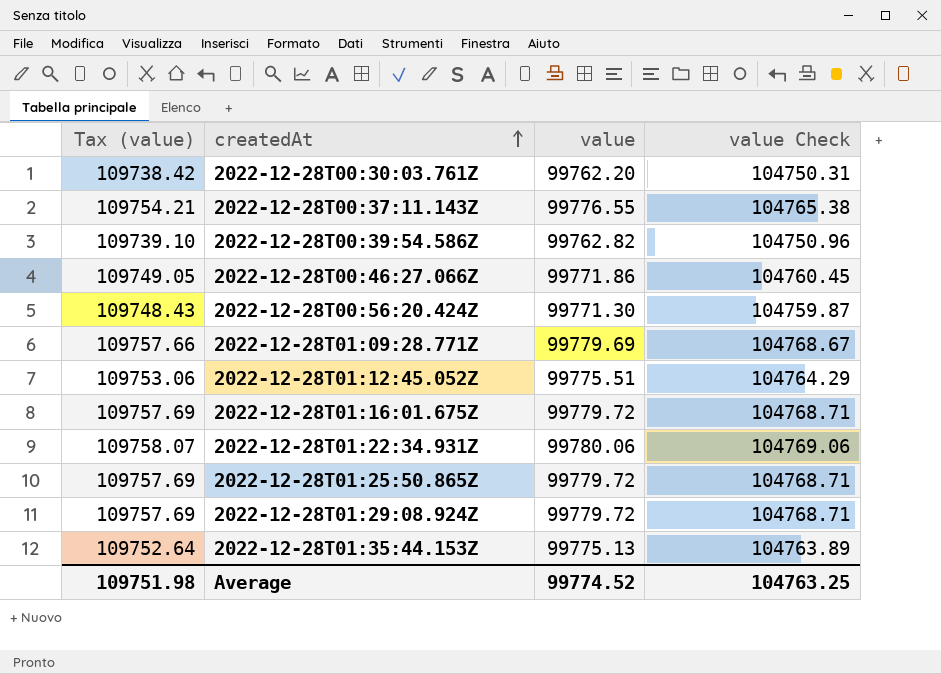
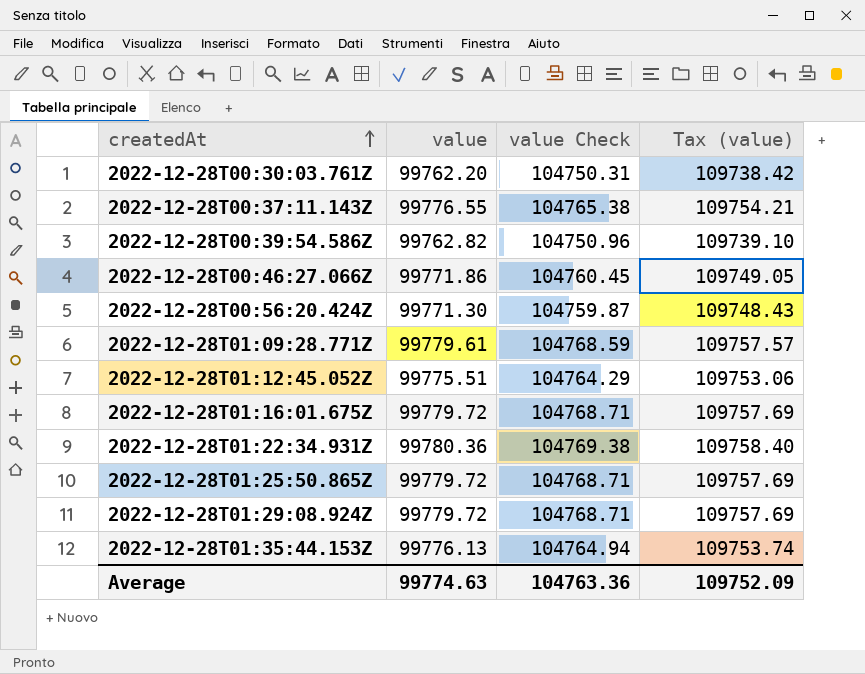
column Tax (value) | position: 1 -> 4
2022-12-28T01:09:28.771Z | value: 99779.69 -> 99779.61
2022-12-28T01:09:28.771Z | value Check: 104768.67 -> 104768.59
2022-12-28T01:09:28.771Z | Tax (value): 109757.66 -> 109757.57
2022-12-28T01:22:34.931Z | value: 99780.06 -> 99780.36
2022-12-28T01:22:34.931Z | value Check: 104769.06 -> 104769.38
2022-12-28T01:22:34.931Z | Tax (value): 109758.07 -> 109758.40
2022-12-28T01:35:44.153Z | value: 99775.13 -> 99776.13
2022-12-28T01:35:44.153Z | value Check: 104763.89 -> 104764.94
2022-12-28T01:35:44.153Z | Tax (value): 109752.64 -> 109753.74
Average | value: 99774.52 -> 99774.63
Average | value Check: 104763.25 -> 104763.36
Average | Tax (value): 109751.98 -> 109752.09

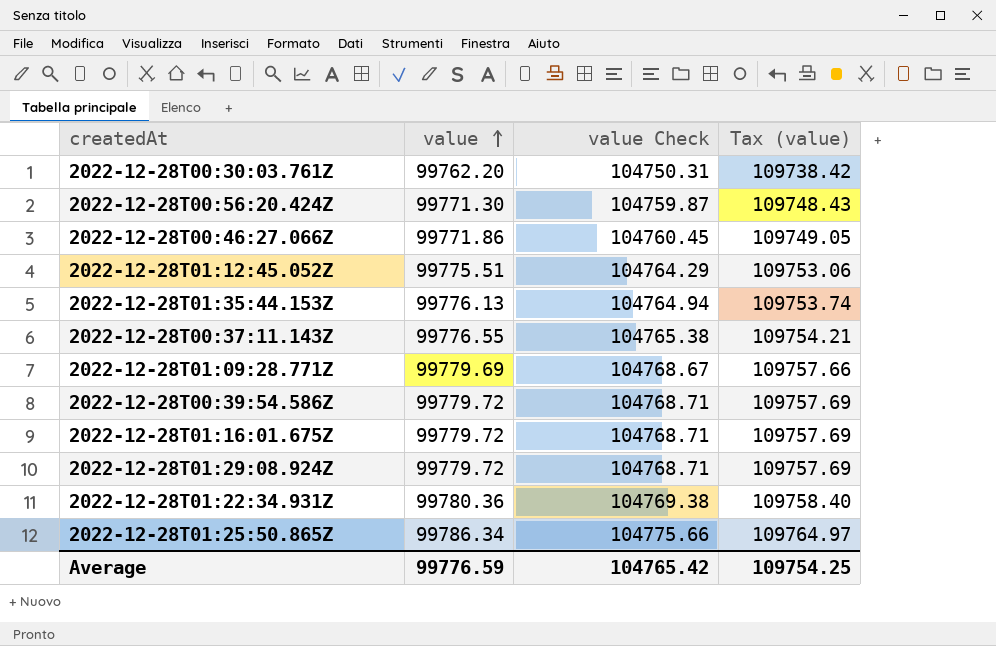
row order: createdAt ascending -> value ascending
2022-12-28T01:09:28.771Z | value: 99779.61 -> 99779.69
2022-12-28T01:09:28.771Z | value Check: 104768.59 -> 104768.67
2022-12-28T01:09:28.771Z | Tax (value): 109757.57 -> 109757.66
2022-12-28T00:39:54.586Z | value: 99762.82 -> 99779.72
2022-12-28T00:39:54.586Z | value Check: 104750.96 -> 104768.71
2022-12-28T00:39:54.586Z | Tax (value): 109739.10 -> 109757.69
2022-12-28T01:25:50.865Z | value: 99779.72 -> 99786.34
2022-12-28T01:25:50.865Z | value Check: 104768.71 -> 104775.66
2022-12-28T01:25:50.865Z | Tax (value): 109757.69 -> 109764.97
Average | value: 99774.63 -> 99776.59
Average | value Check: 104763.36 -> 104765.42
Average | Tax (value): 109752.09 -> 109754.25

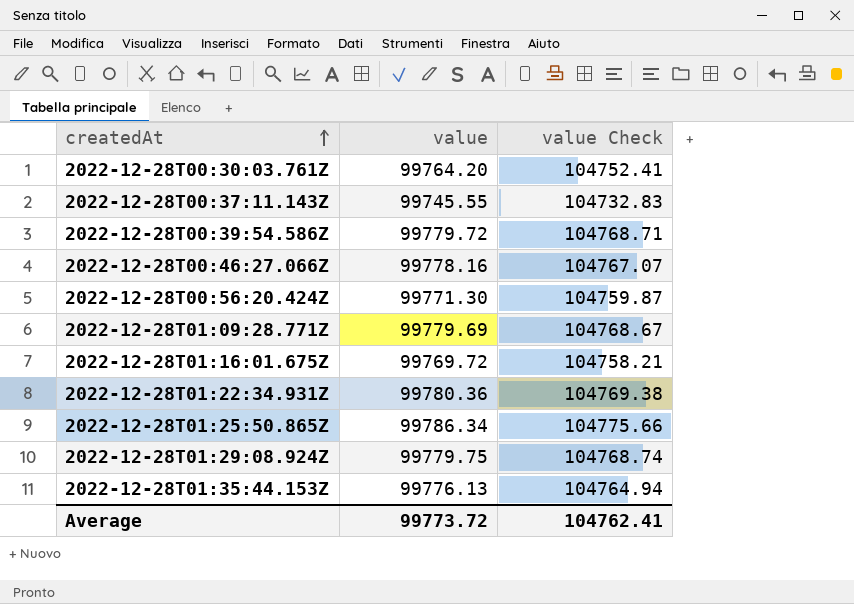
row order: value ascending -> createdAt ascending
column Tax (value) | formula: [value] * 1.1 -> none
row 2022-12-28T01:12:45.052Z: 99775.51 | 104764.29 | 109753.06 -> none
2022-12-28T00:30:03.761Z | value: 99762.20 -> 99764.20
2022-12-28T00:30:03.761Z | value Check: 104750.31 -> 104752.41
2022-12-28T00:37:11.143Z | value: 99776.55 -> 99745.55
2022-12-28T00:37:11.143Z | value Check: 104765.38 -> 104732.83
2022-12-28T00:46:27.066Z | value: 99771.86 -> 99778.16
2022-12-28T00:46:27.066Z | value Check: 104760.45 -> 104767.07
2022-12-28T01:16:01.675Z | value: 99779.72 -> 99769.72
2022-12-28T01:16:01.675Z | value Check: 104768.71 -> 104758.21
2022-12-28T01:29:08.924Z | value: 99779.72 -> 99779.75
2022-12-28T01:29:08.924Z | value Check: 104768.71 -> 104768.74
Average | value: 99776.59 -> 99773.72
Average | value Check: 104765.42 -> 104762.41

